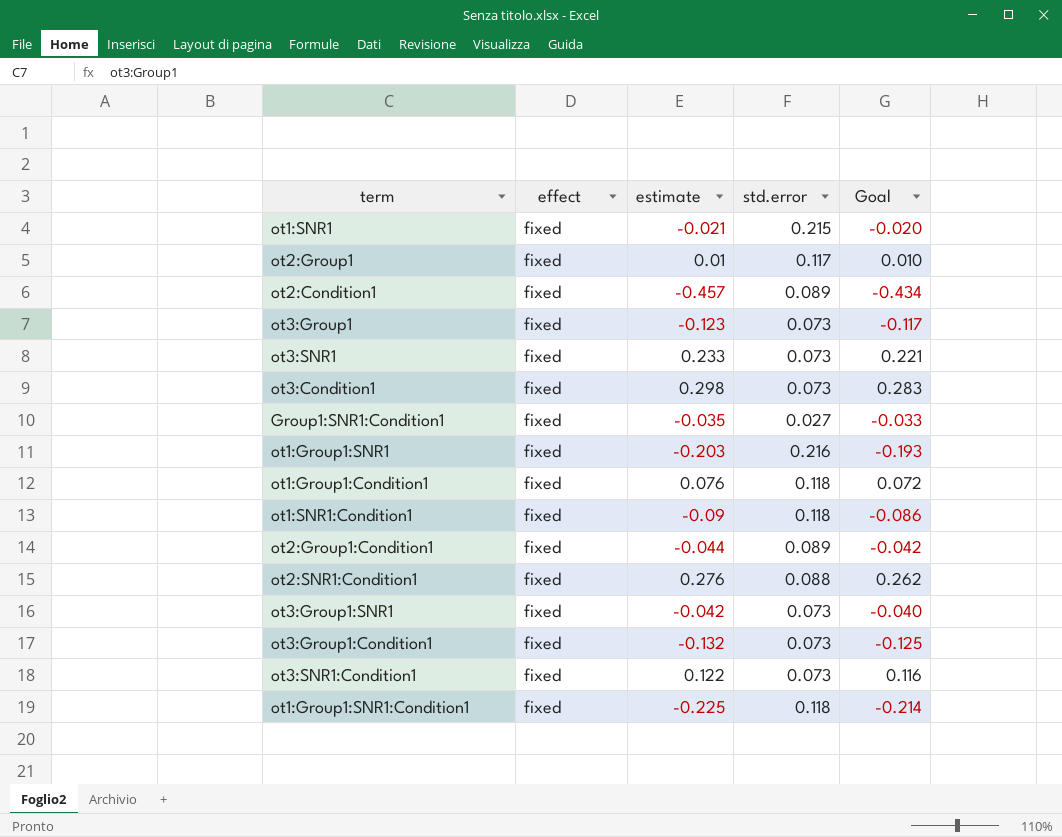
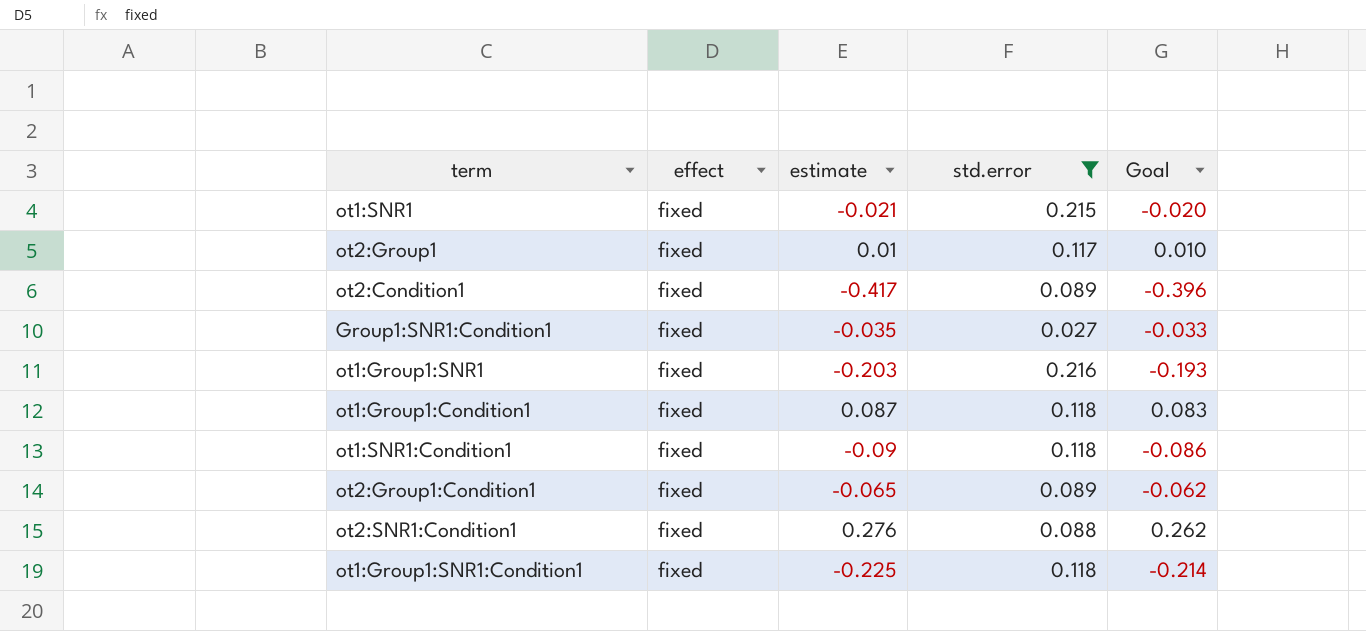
filter: none -> std.error != 0.073
ot2:Condition1 | estimate: -0.457 -> -0.417
ot2:Condition1 | Goal: -0.434 -> -0.396
ot1:Group1:Condition1 | estimate: 0.076 -> 0.087
ot1:Group1:Condition1 | Goal: 0.072 -> 0.083
ot2:Group1:Condition1 | estimate: -0.044 -> -0.065
ot2:Group1:Condition1 | Goal: -0.042 -> -0.062

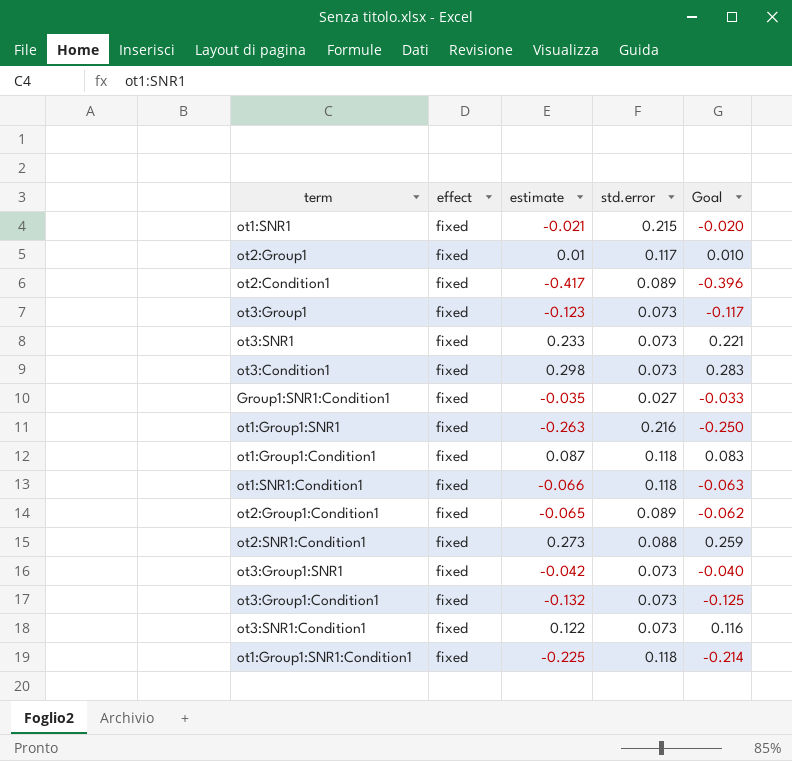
filter: std.error != 0.073 -> none
ot1:Group1:SNR1 | estimate: -0.203 -> -0.263
ot1:Group1:SNR1 | Goal: -0.193 -> -0.250
ot1:SNR1:Condition1 | estimate: -0.09 -> -0.066
ot1:SNR1:Condition1 | Goal: -0.086 -> -0.063
ot2:SNR1:Condition1 | estimate: 0.276 -> 0.273
ot2:SNR1:Condition1 | Goal: 0.262 -> 0.259

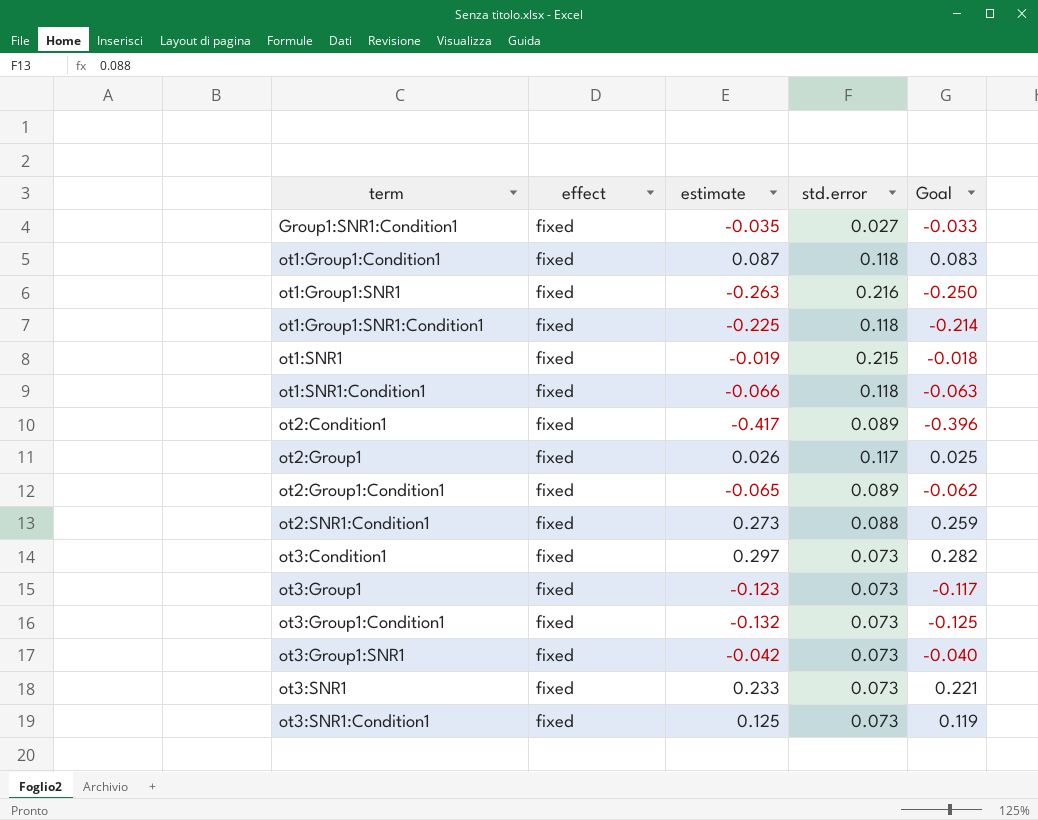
row order: none -> term ascending
ot1:SNR1 | estimate: -0.021 -> -0.019
ot1:SNR1 | Goal: -0.020 -> -0.018
ot2:Group1 | estimate: 0.01 -> 0.026
ot2:Group1 | Goal: 0.010 -> 0.025
ot3:Condition1 | estimate: 0.298 -> 0.297
ot3:Condition1 | Goal: 0.283 -> 0.282
ot3:SNR1:Condition1 | estimate: 0.122 -> 0.125
ot3:SNR1:Condition1 | Goal: 0.116 -> 0.119

